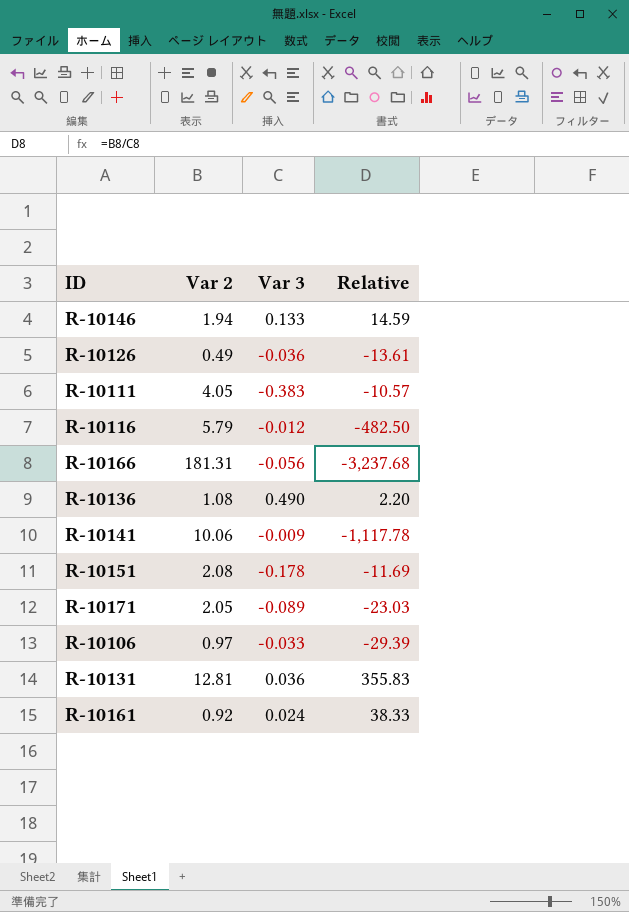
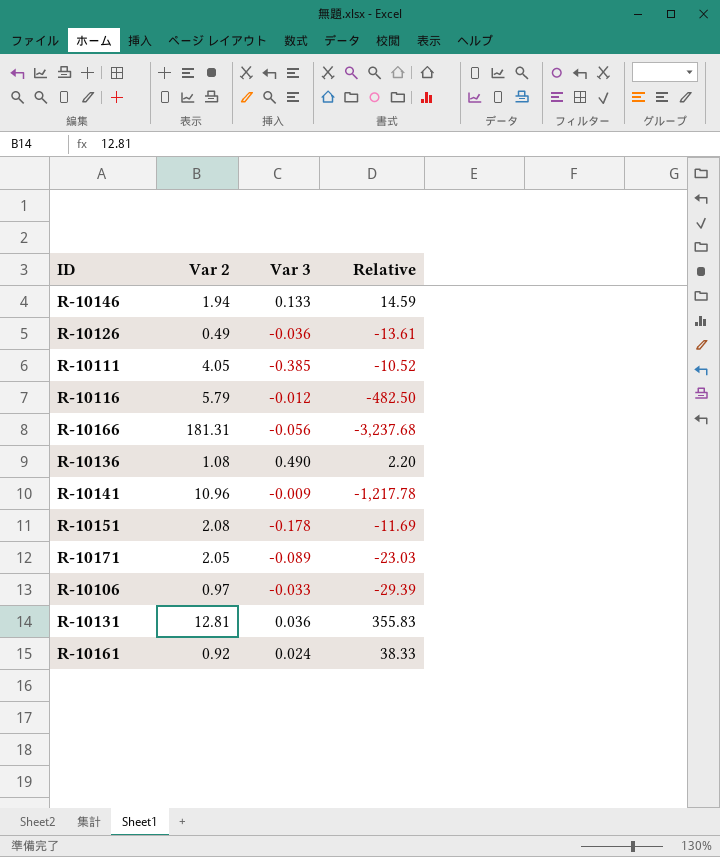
R-10111 | Var 3: -0.383 -> -0.385
R-10111 | Relative: -10.57 -> -10.52
R-10141 | Var 2: 10.06 -> 10.96
R-10141 | Relative: -1,117.78 -> -1,217.78

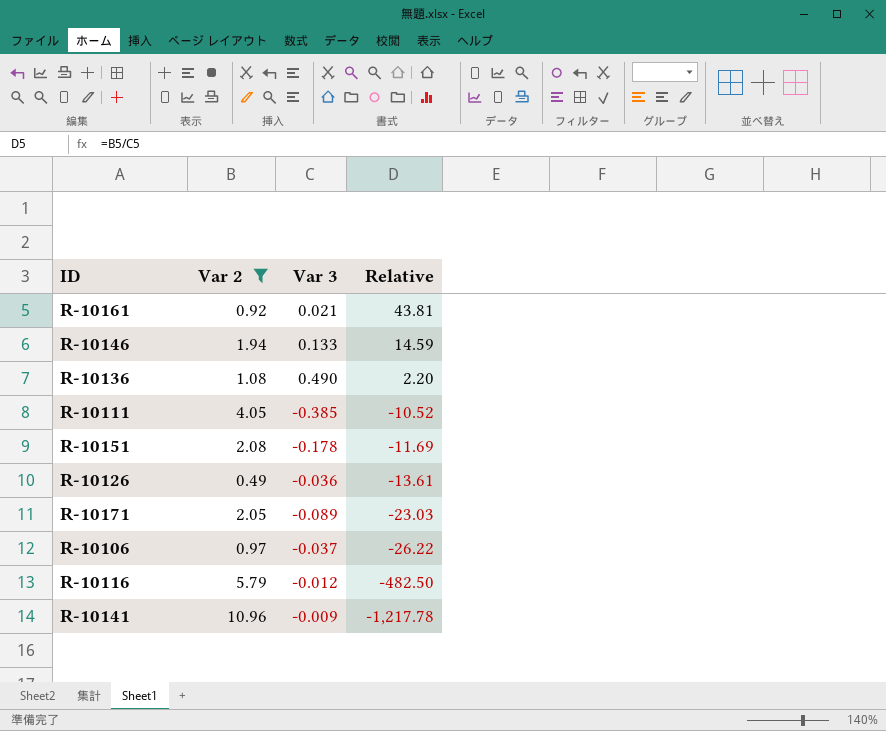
filter: none -> Var 2 <= 10.96
row order: none -> Relative descending
R-10161 | Var 3: 0.024 -> 0.021
R-10161 | Relative: 38.33 -> 43.81
R-10106 | Var 3: -0.033 -> -0.037
R-10106 | Relative: -29.39 -> -26.22

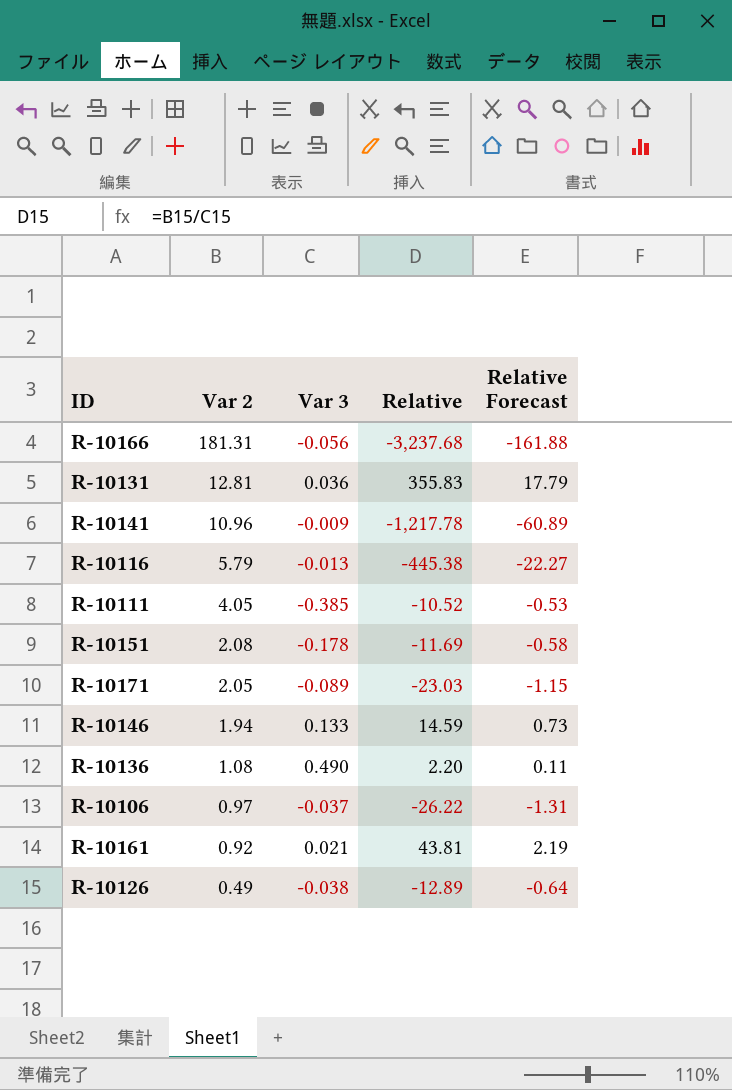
filter: Var 2 <= 10.96 -> none
row order: Relative descending -> Var 2 descending
column Relative Forecast | formula: none -> [Relative] * 0.05
R-10116 | Var 3: -0.012 -> -0.013
R-10116 | Relative: -482.50 -> -445.38
R-10126 | Var 3: -0.036 -> -0.038
R-10126 | Relative: -13.61 -> -12.89

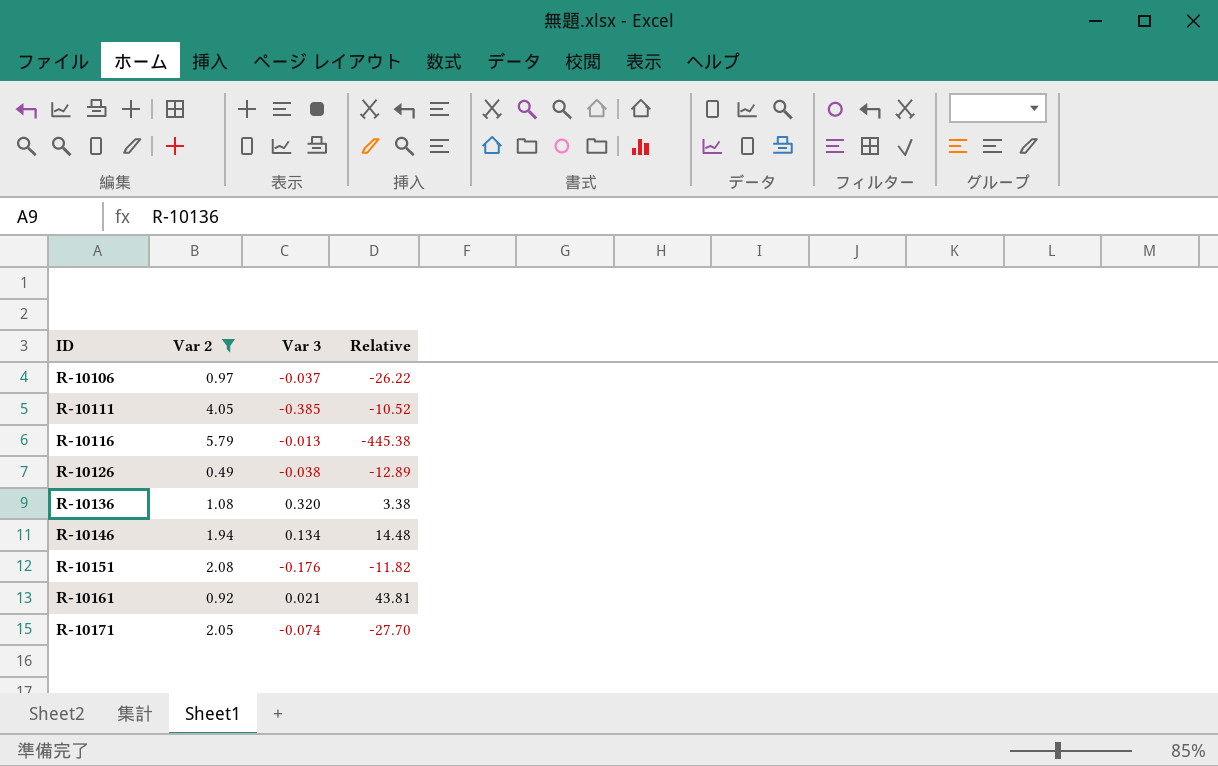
filter: none -> Var 2 <= 5.79
row order: Var 2 descending -> ID ascending
column Relative Forecast | formula: [Relative] * 0.05 -> none
R-10136 | Var 3: 0.490 -> 0.320
R-10136 | Relative: 2.20 -> 3.38
R-10146 | Var 3: 0.133 -> 0.134
R-10146 | Relative: 14.59 -> 14.48
R-10151 | Var 3: -0.178 -> -0.176
R-10151 | Relative: -11.69 -> -11.82
R-10171 | Var 3: -0.089 -> -0.074
R-10171 | Relative: -23.03 -> -27.70

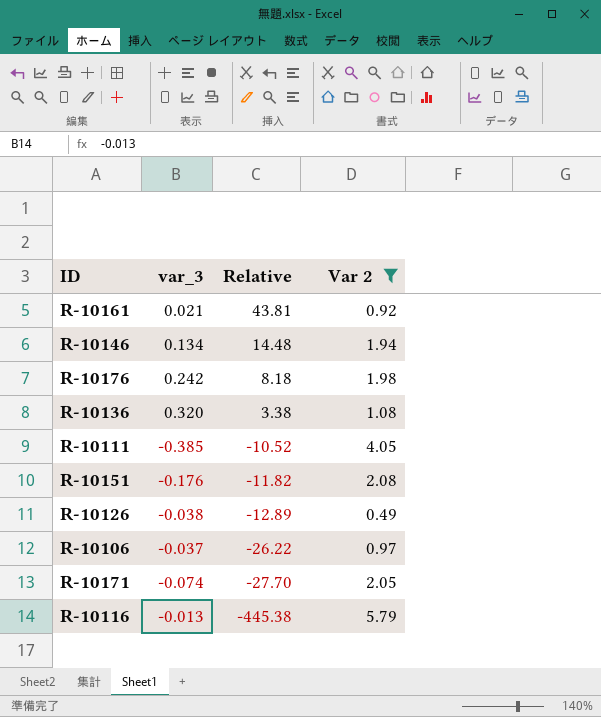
row order: ID ascending -> Relative descending
column name: Var 3 -> var_3
column Var 2 | position: 2 -> 4
row R-10176: none -> 0.242 | 8.18 | 1.98

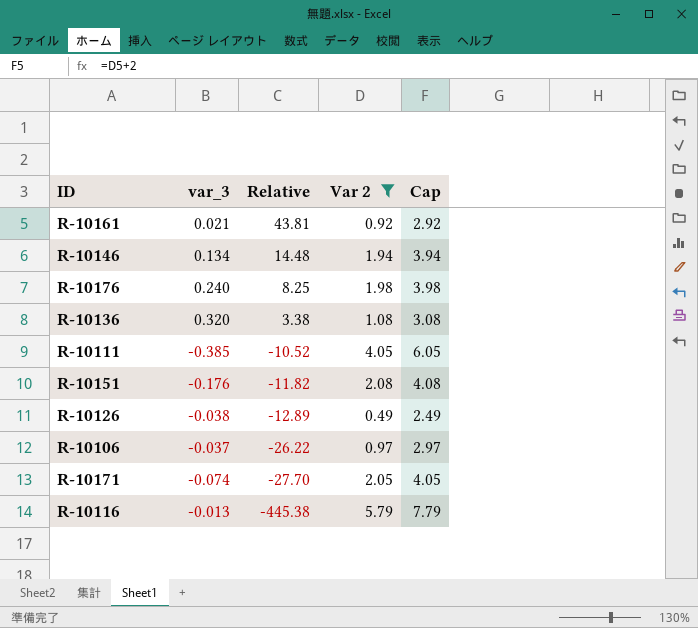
column Cap | formula: none -> [Var 2] + 2
R-10176 | var_3: 0.242 -> 0.240
R-10176 | Relative: 8.18 -> 8.25

